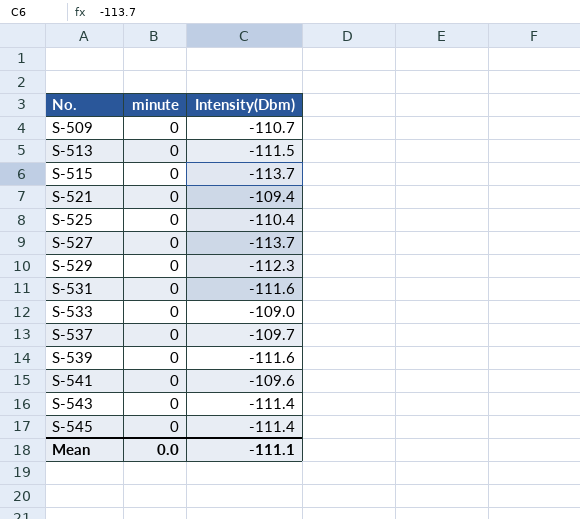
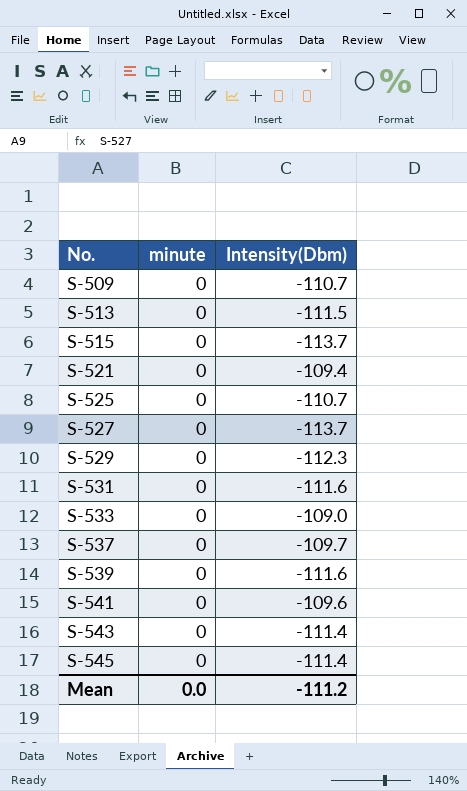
S-525 | Intensity(Dbm): -110.4 -> -110.7
Mean | Intensity(Dbm): -111.1 -> -111.2

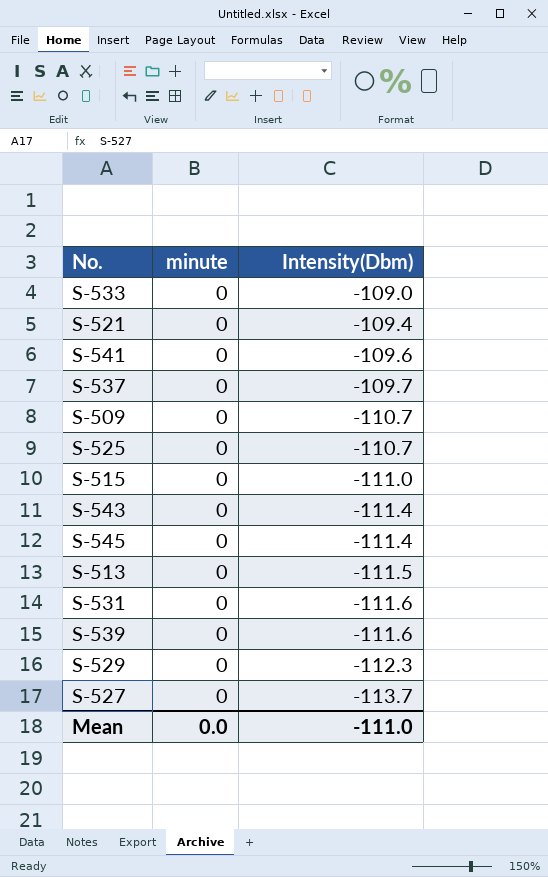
row order: No. ascending -> Intensity(Dbm) descending
S-515 | Intensity(Dbm): -113.7 -> -111.0
Mean | Intensity(Dbm): -111.2 -> -111.0

